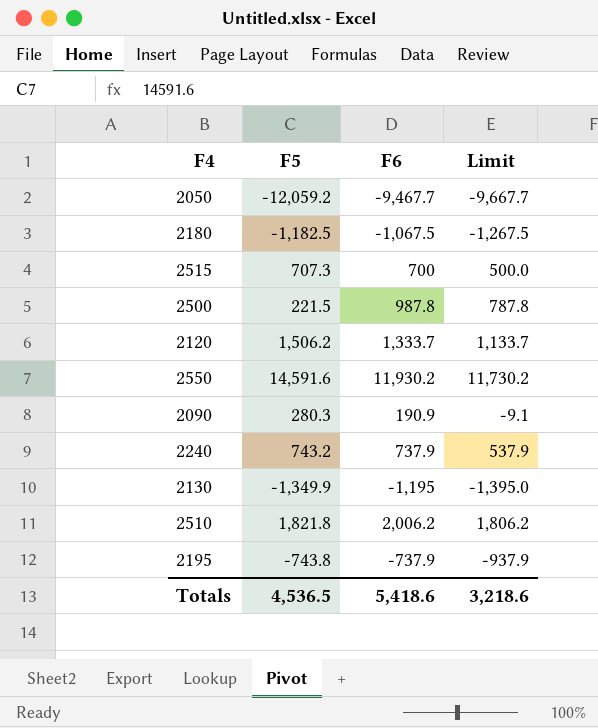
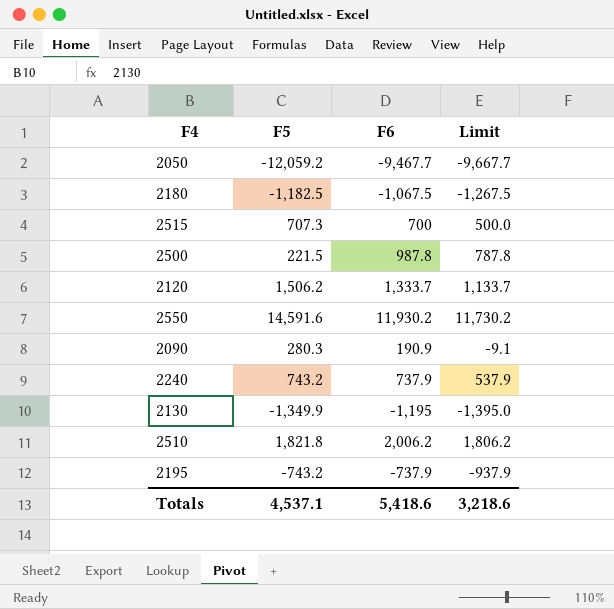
2195 | F5: -743.8 -> -743.2
Totals | F5: 4,536.5 -> 4,537.1

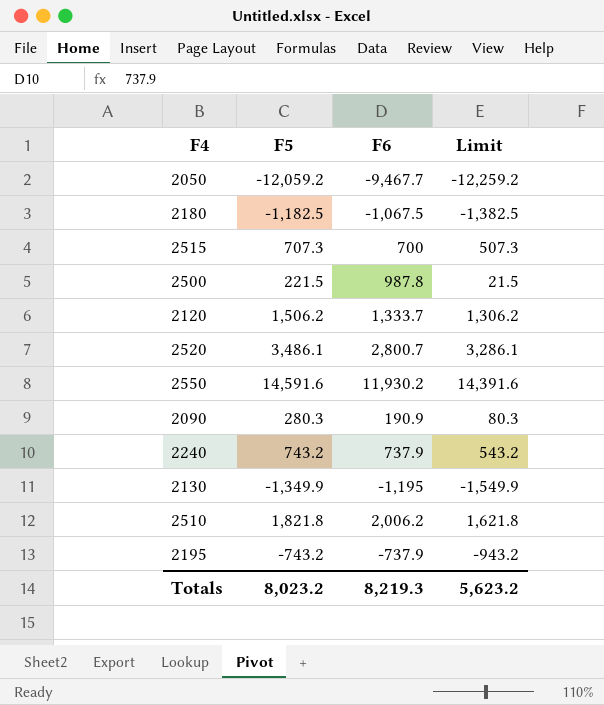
column Limit | formula: [F6] - 200 -> [F5] - 200
row 2520: none -> 3,486.1 | 2,800.7 | 3,286.1
Totals | F5: 4,537.1 -> 8,023.2
Totals | F6: 5,418.6 -> 8,219.3
Totals | Limit: 3,218.6 -> 5,623.2

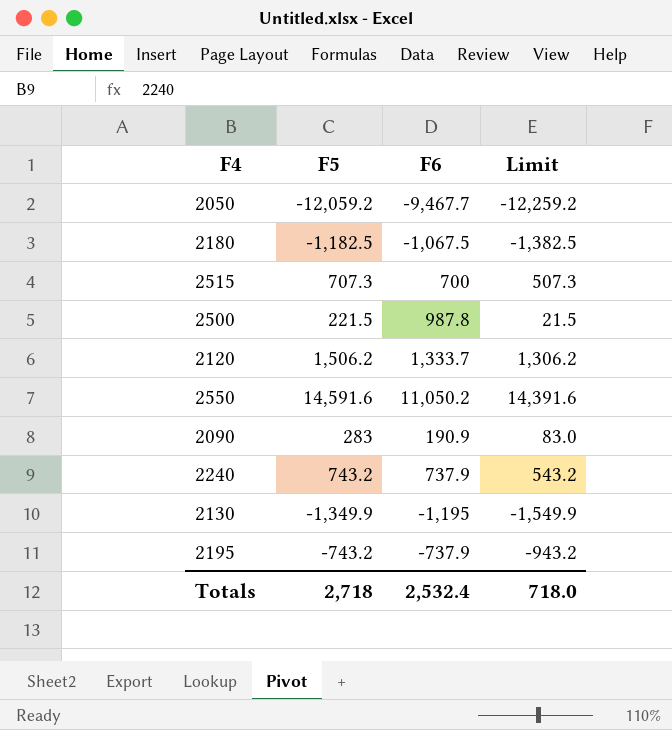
row 2520: 3,486.1 | 2,800.7 | 3,286.1 -> none
row 2510: 1,821.8 | 2,006.2 | 1,621.8 -> none
2550 | F6: 11,930.2 -> 11,050.2
2090 | F5: 280.3 -> 283
2090 | Limit: 80.3 -> 83.0
Totals | F5: 8,023.2 -> 2,718
Totals | F6: 8,219.3 -> 2,532.4
Totals | Limit: 5,623.2 -> 718.0

